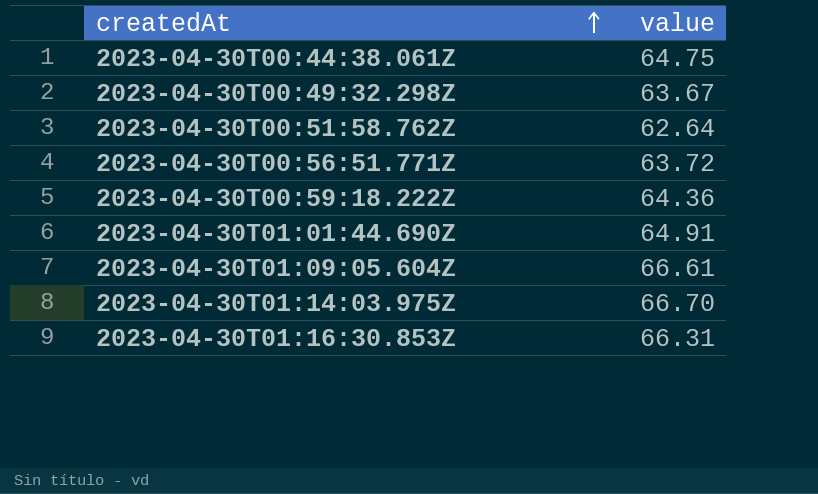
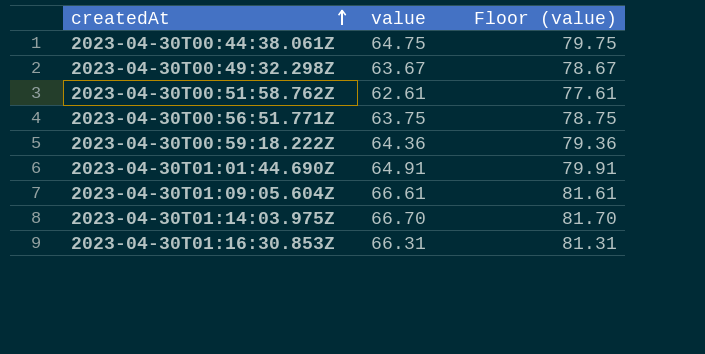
column Floor (value) | formula: none -> [value] + 15
2023-04-30T00:51:58.762Z | value: 62.64 -> 62.61
2023-04-30T00:56:51.771Z | value: 63.72 -> 63.75

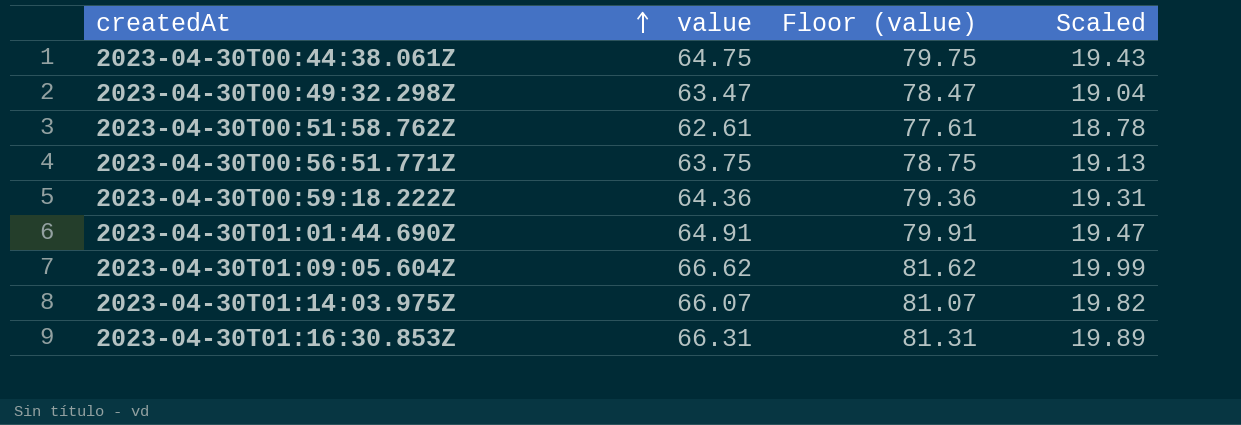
column Scaled | formula: none -> [value] * 0.3
2023-04-30T00:49:32.298Z | value: 63.67 -> 63.47
2023-04-30T00:49:32.298Z | Floor (value): 78.67 -> 78.47
2023-04-30T01:09:05.604Z | value: 66.61 -> 66.62
2023-04-30T01:09:05.604Z | Floor (value): 81.61 -> 81.62
2023-04-30T01:14:03.975Z | value: 66.70 -> 66.07
2023-04-30T01:14:03.975Z | Floor (value): 81.70 -> 81.07

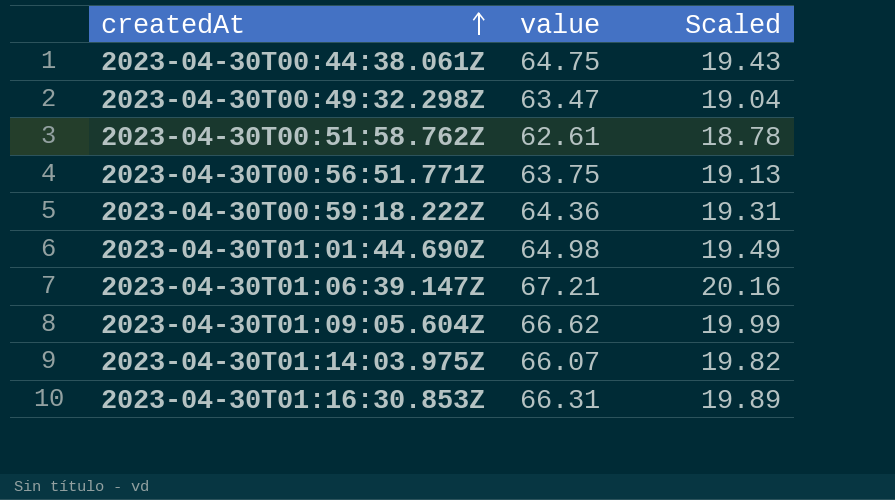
column Floor (value) | formula: [value] + 15 -> none
2023-04-30T01:01:44.690Z | value: 64.91 -> 64.98
2023-04-30T01:01:44.690Z | Scaled: 19.47 -> 19.49
row 2023-04-30T01:06:39.147Z: none -> 67.21 | 20.16

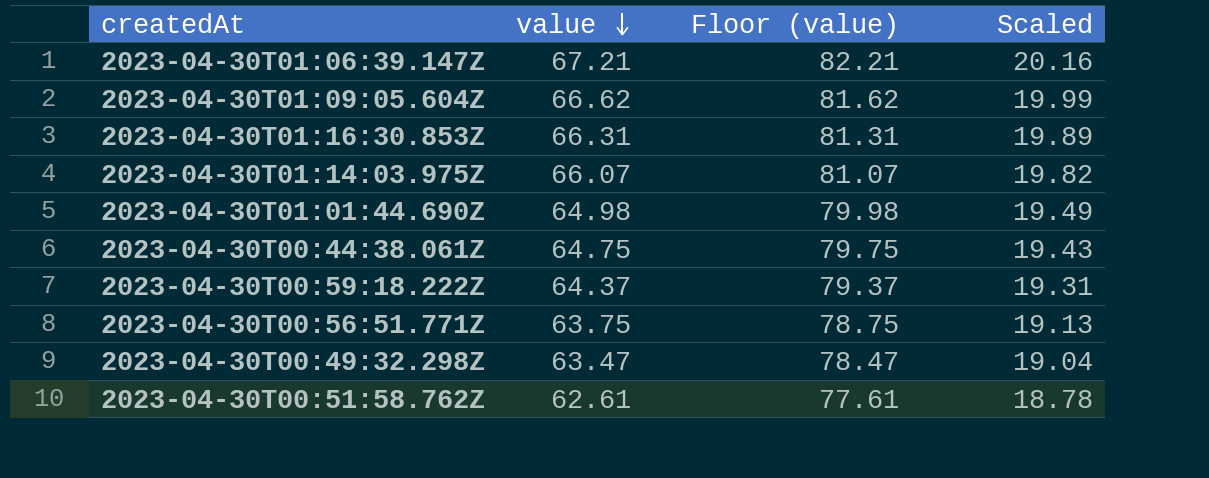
row order: createdAt ascending -> value descending
column Floor (value) | formula: none -> [value] + 15
2023-04-30T00:59:18.222Z | value: 64.36 -> 64.37

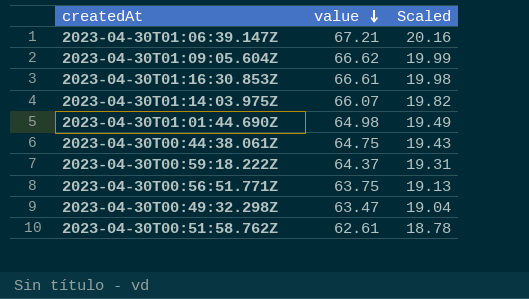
column Floor (value) | formula: [value] + 15 -> none
2023-04-30T01:16:30.853Z | value: 66.31 -> 66.61
2023-04-30T01:16:30.853Z | Scaled: 19.89 -> 19.98

